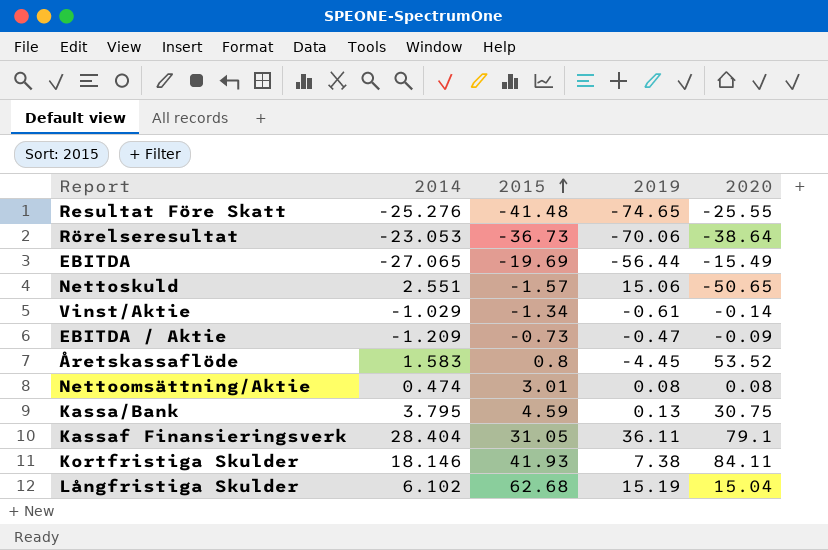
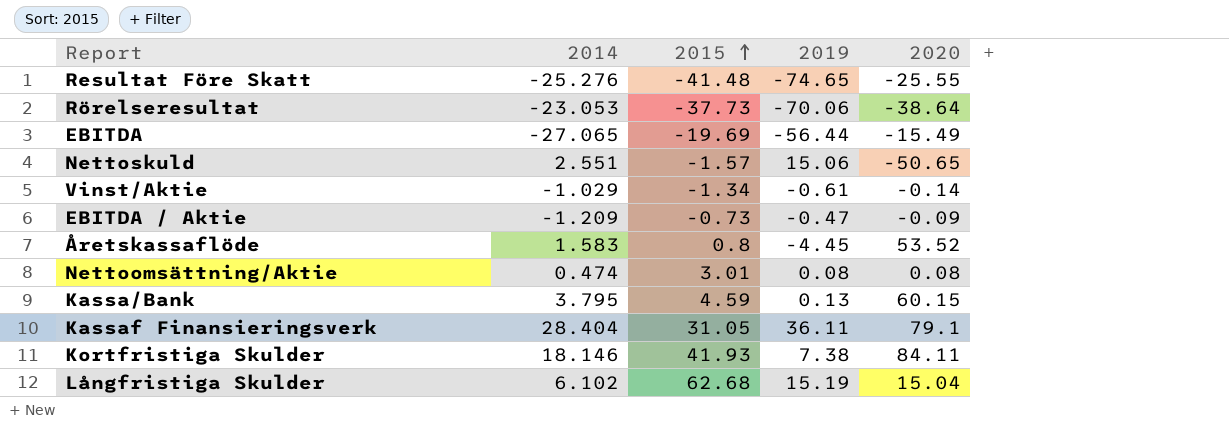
Rörelseresultat | 2015: -36.73 -> -37.73
Kassa/Bank | 2020: 30.75 -> 60.15

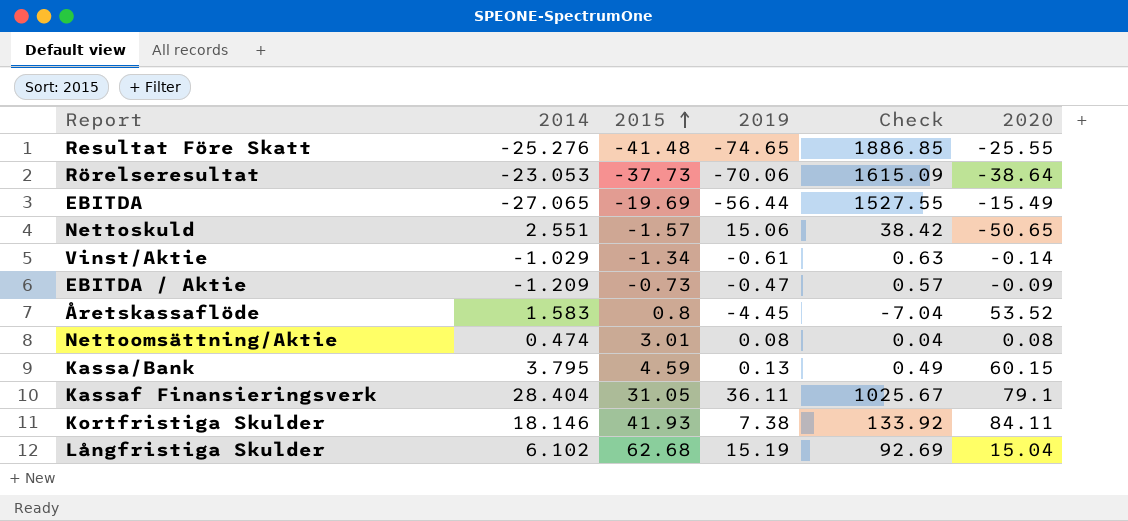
column Check | formula: none -> [2014] * [2019]

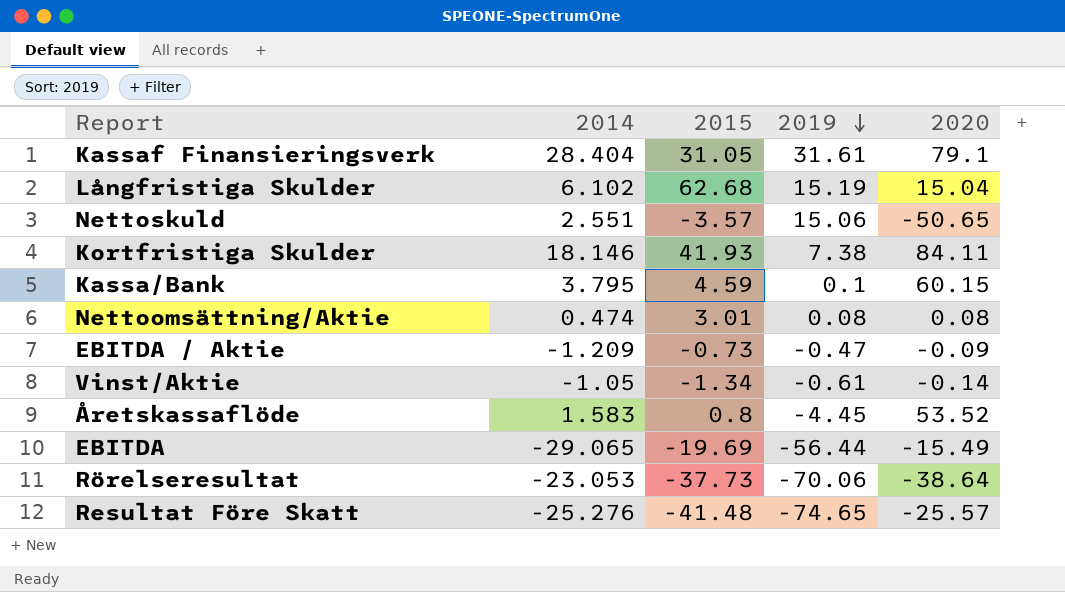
row order: 2015 ascending -> 2019 descending
column Check | formula: [2014] * [2019] -> none
Kassaf Finansieringsverk | 2019: 36.11 -> 31.61
Nettoskuld | 2015: -1.57 -> -3.57
Kassa/Bank | 2019: 0.13 -> 0.1
Vinst/Aktie | 2014: -1.029 -> -1.05
EBITDA | 2014: -27.065 -> -29.065
Resultat Före Skatt | 2020: -25.55 -> -25.57

